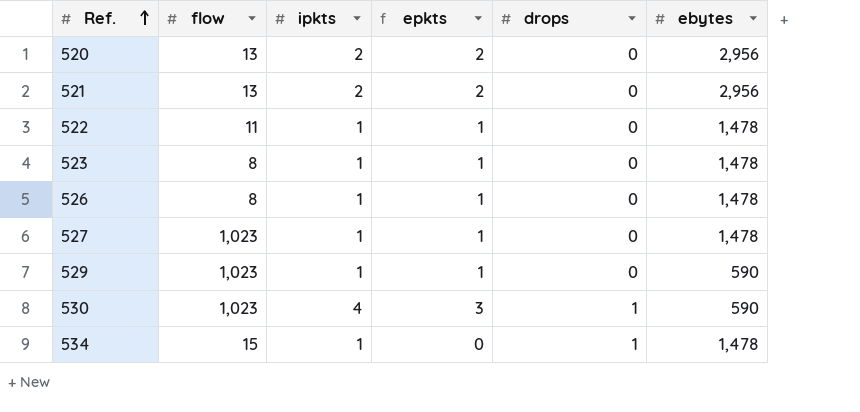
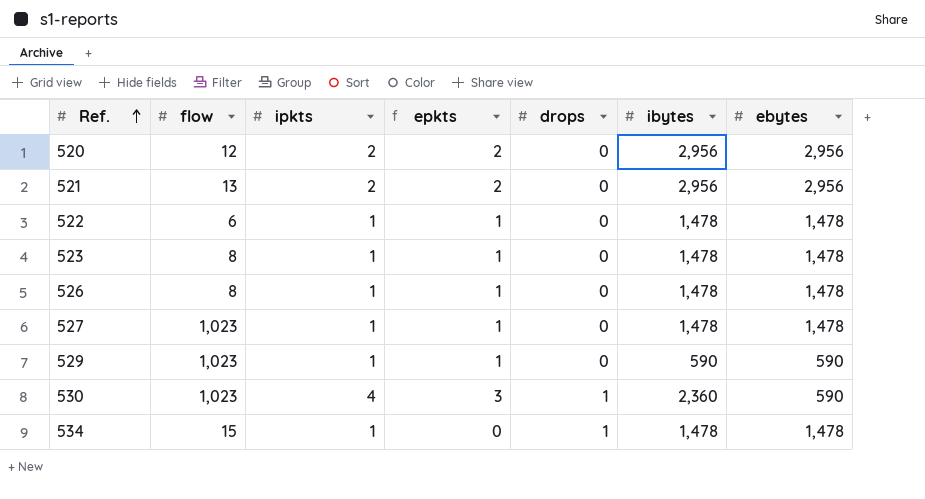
column ibytes | position: none -> 6
520 | flow: 13 -> 12
522 | flow: 11 -> 6

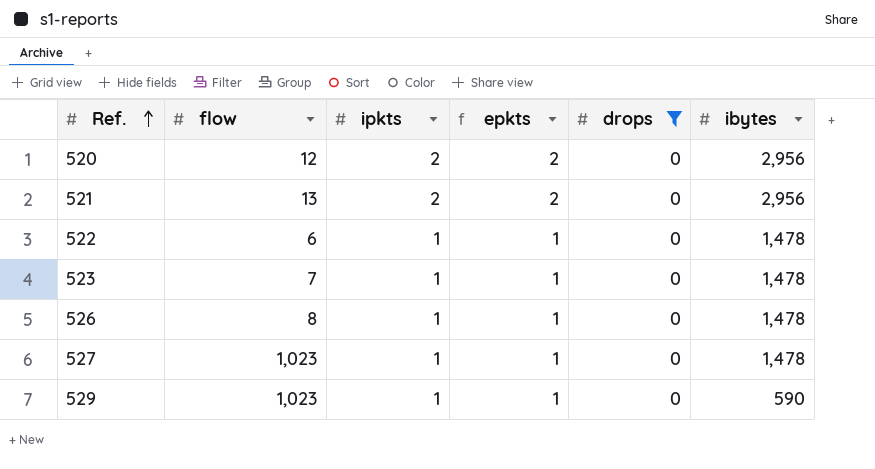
filter: none -> drops = 0
column ebytes | position: 7 -> none
523 | flow: 8 -> 7

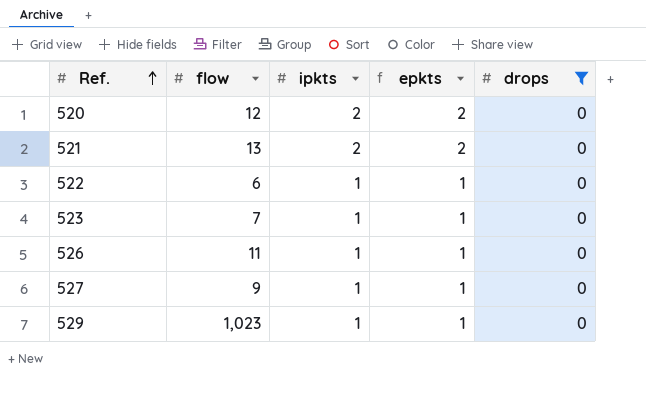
column ibytes | position: 6 -> none
526 | flow: 8 -> 11
527 | flow: 1,023 -> 9

